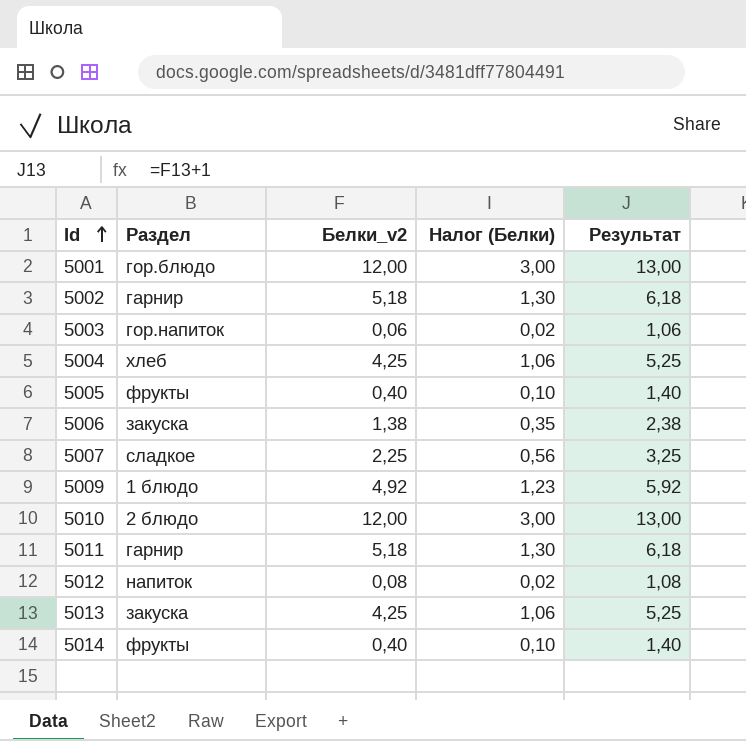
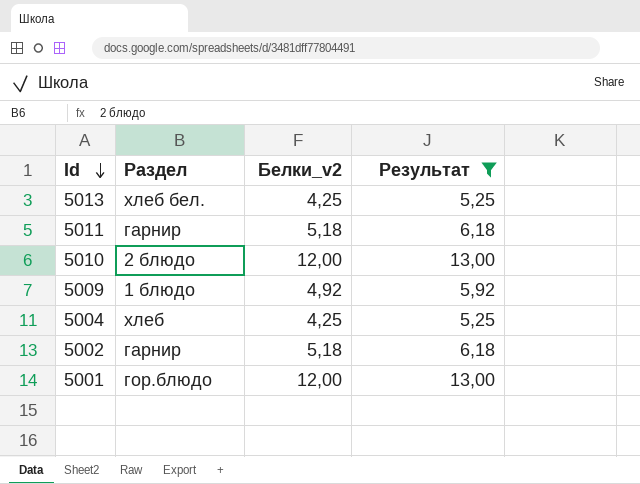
filter: none -> Результат >= 5,25
row order: Id ascending -> Id descending
column Налог (Белки) | formula: [Белки_v2] * 0,25 -> none
5013 | Раздел: закуска -> хлеб бел.

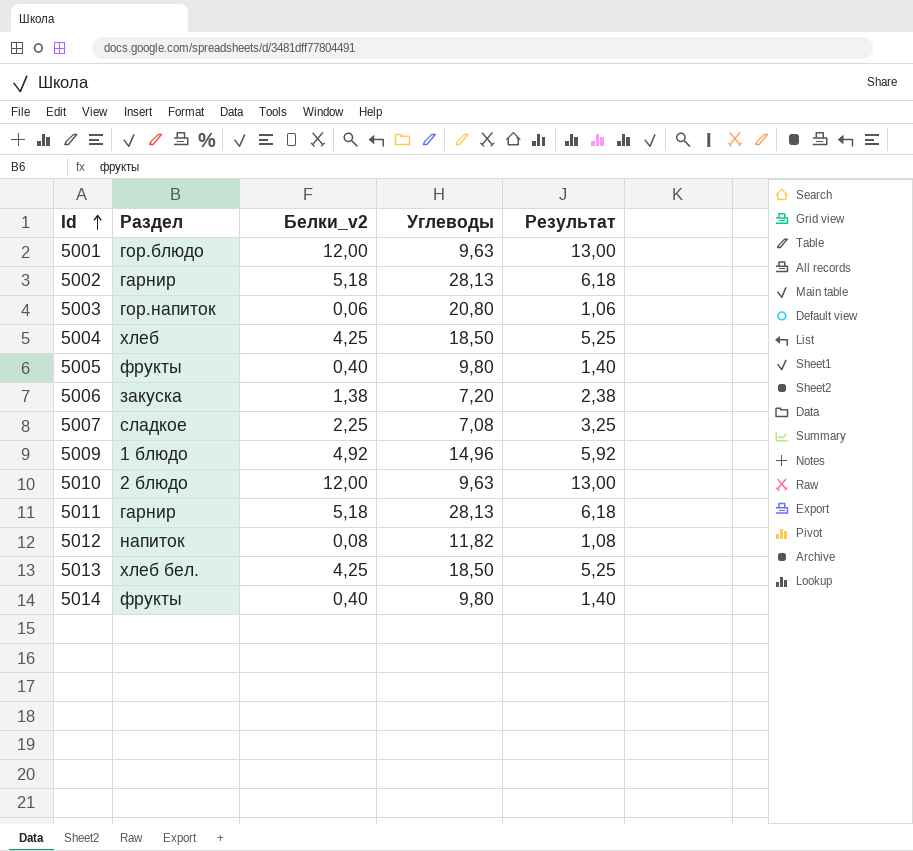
filter: Результат >= 5,25 -> none
row order: Id descending -> Id ascending
column Углеводы | position: none -> 4

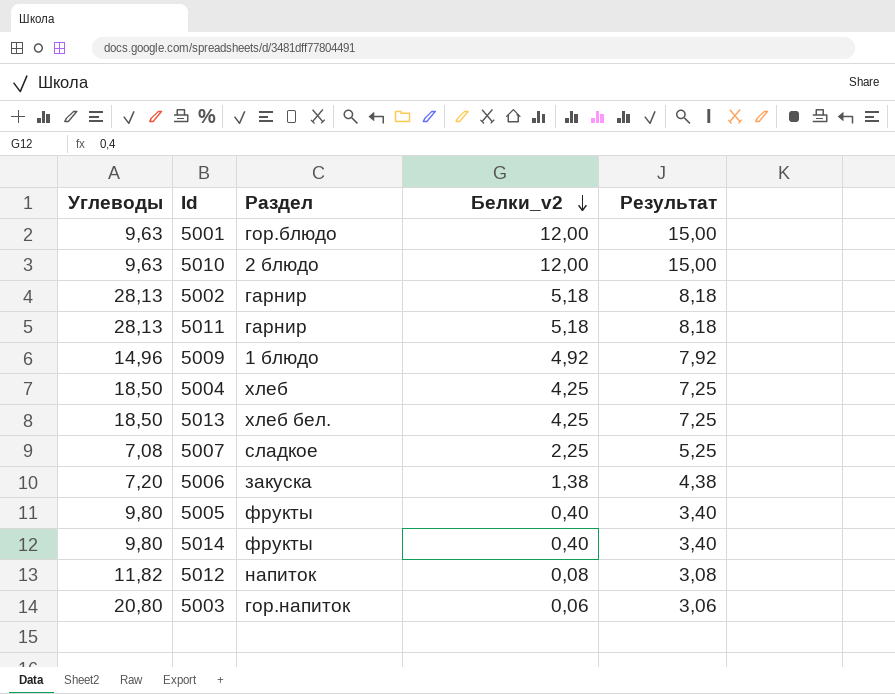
row order: Id ascending -> Белки_v2 descending
column Углеводы | position: 4 -> 1
column Результат | formula: [Белки_v2] + 1 -> [Белки_v2] + 3

